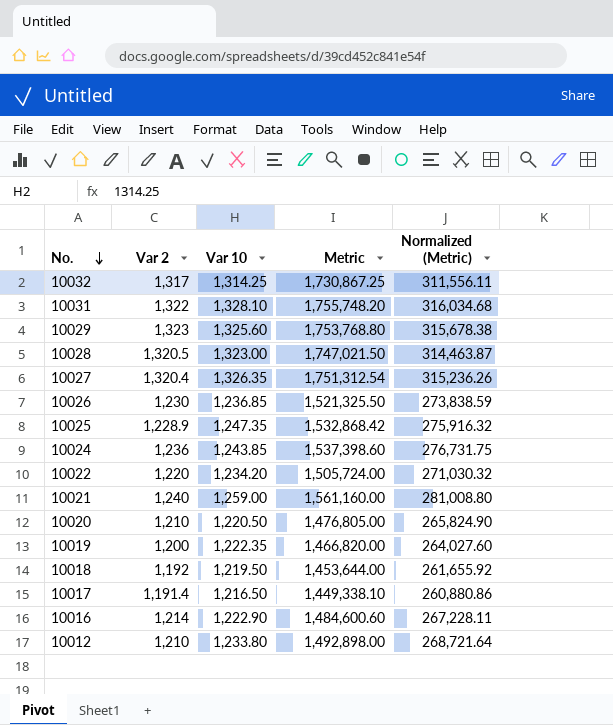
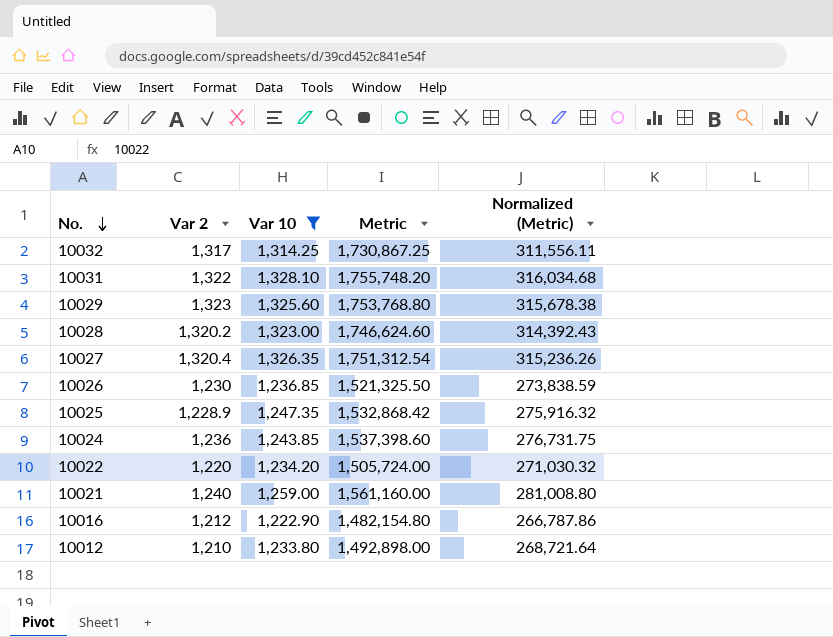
filter: none -> Var 10 >= 1,222.90
10028 | Var 2: 1,320.5 -> 1,320.2
10028 | Metric: 1,747,021.50 -> 1,746,624.60
10028 | Normalized (Metric): 314,463.87 -> 314,392.43
10016 | Var 2: 1,214 -> 1,212
10016 | Metric: 1,484,600.60 -> 1,482,154.80
10016 | Normalized (Metric): 267,228.11 -> 266,787.86

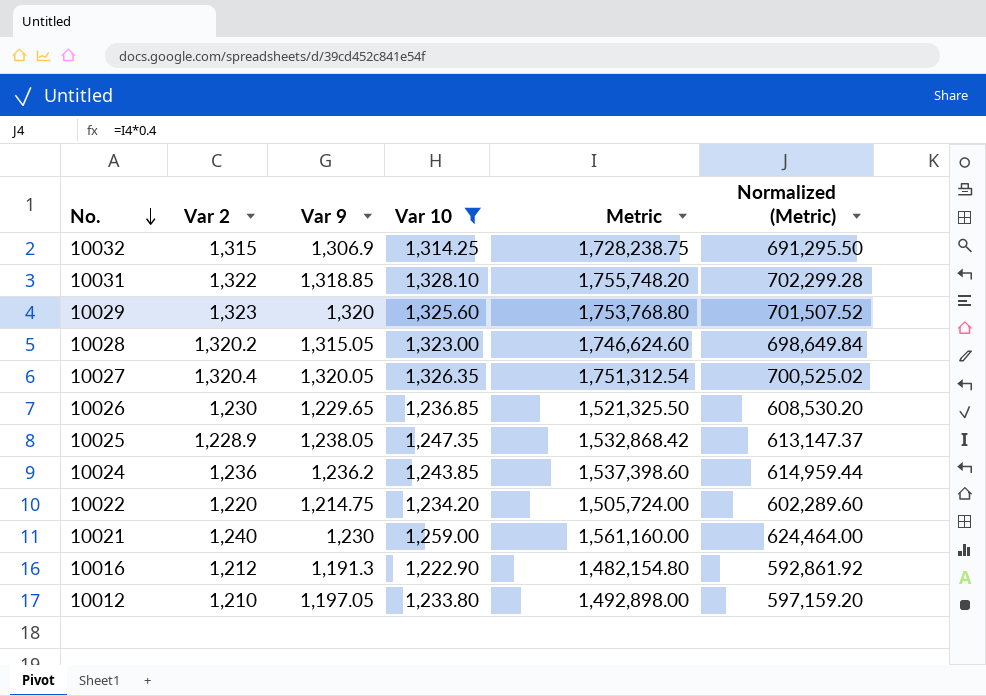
column Var 9 | position: none -> 3
column Normalized (Metric) | formula: [Metric] * 0.18 -> [Metric] * 0.4
10032 | Var 2: 1,317 -> 1,315
10032 | Metric: 1,730,867.25 -> 1,728,238.75

